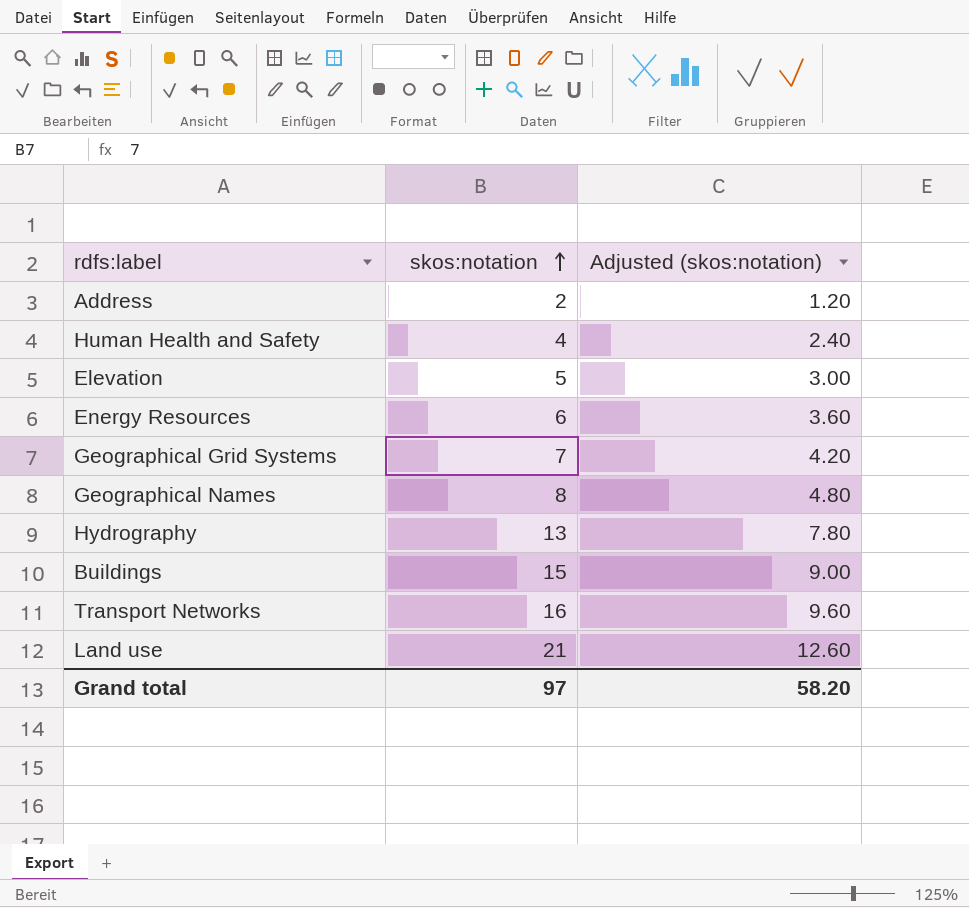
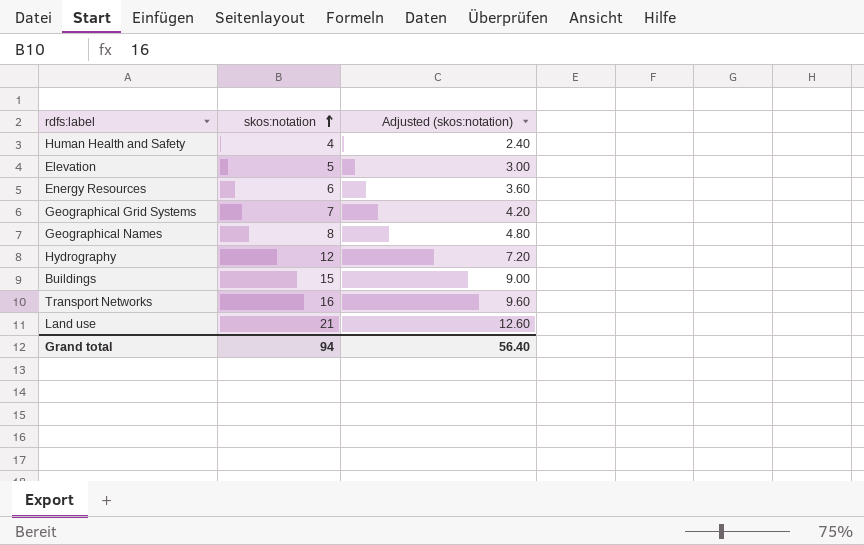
row Address: 2 | 1.20 -> none
Hydrography | skos:notation: 13 -> 12
Hydrography | Adjusted (skos:notation): 7.80 -> 7.20
Grand total | skos:notation: 97 -> 94
Grand total | Adjusted (skos:notation): 58.20 -> 56.40

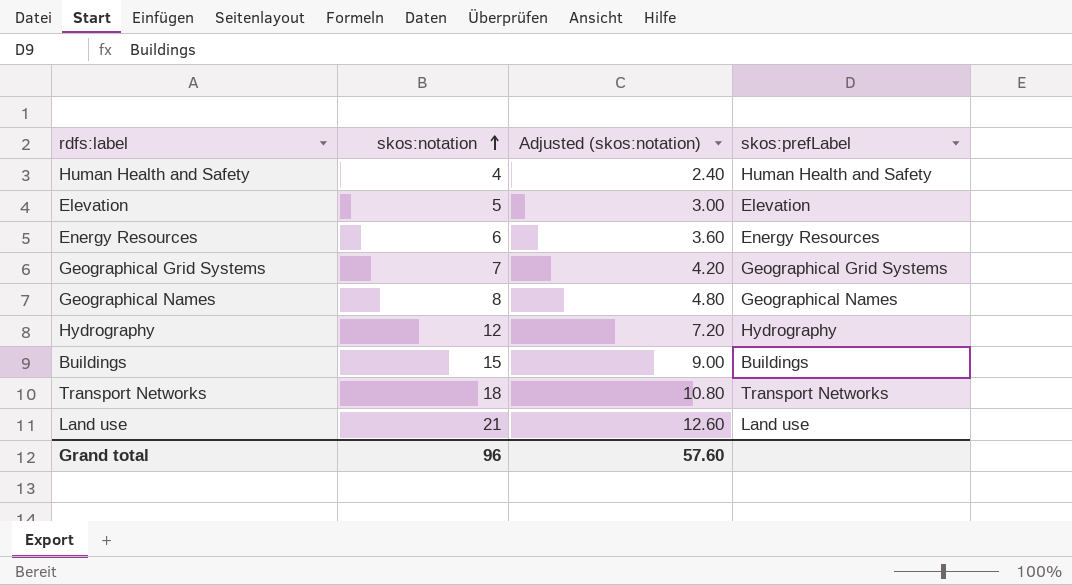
column skos:prefLabel | position: none -> 4
Transport Networks | skos:notation: 16 -> 18
Transport Networks | Adjusted (skos:notation): 9.60 -> 10.80
Grand total | skos:notation: 94 -> 96
Grand total | Adjusted (skos:notation): 56.40 -> 57.60

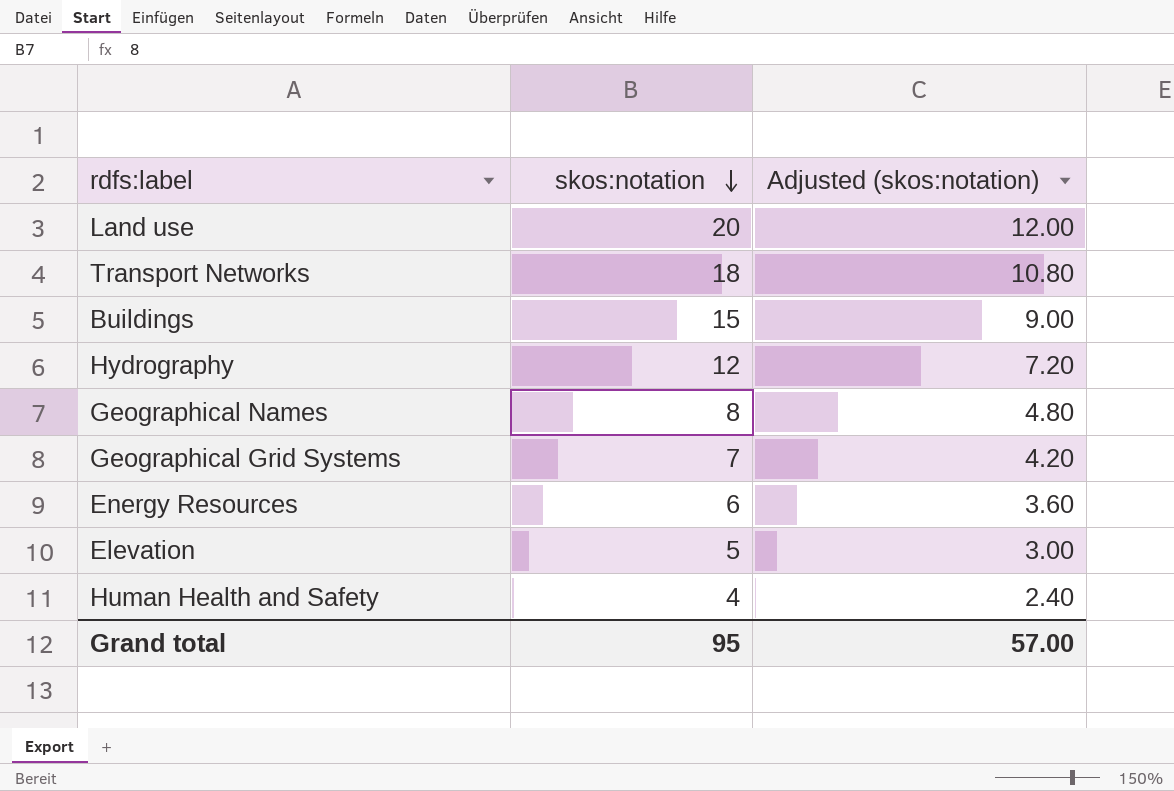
row order: skos:notation ascending -> skos:notation descending
column skos:prefLabel | position: 4 -> none
Land use | skos:notation: 21 -> 20
Land use | Adjusted (skos:notation): 12.60 -> 12.00
Grand total | skos:notation: 96 -> 95
Grand total | Adjusted (skos:notation): 57.60 -> 57.00

